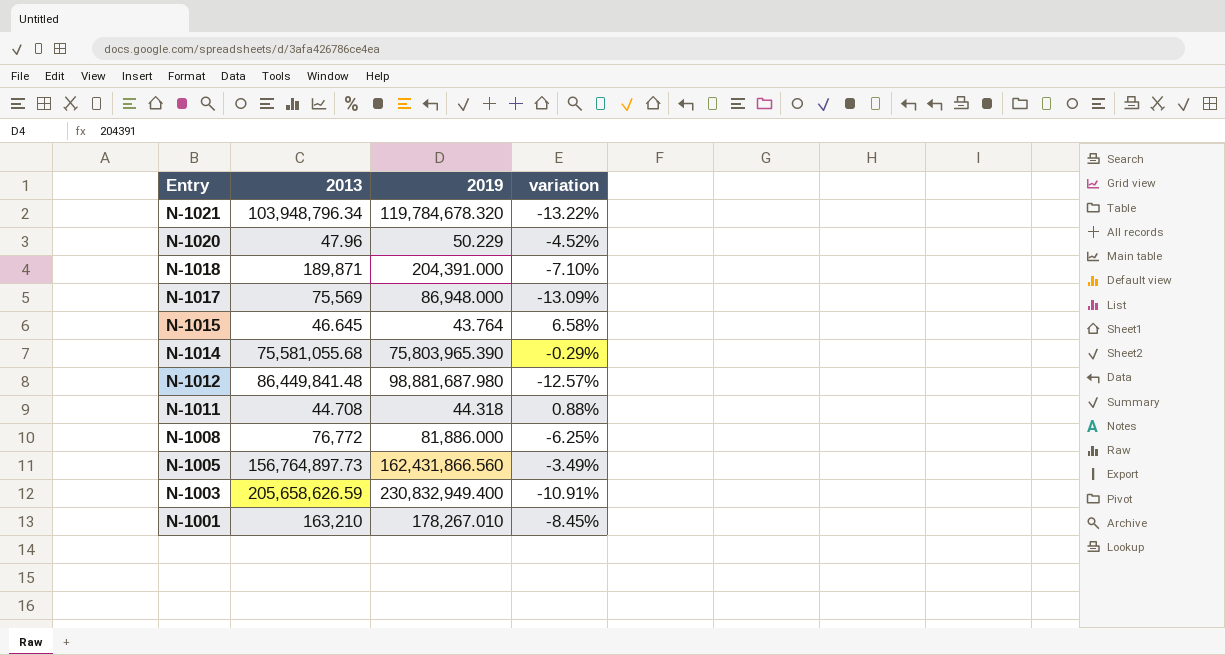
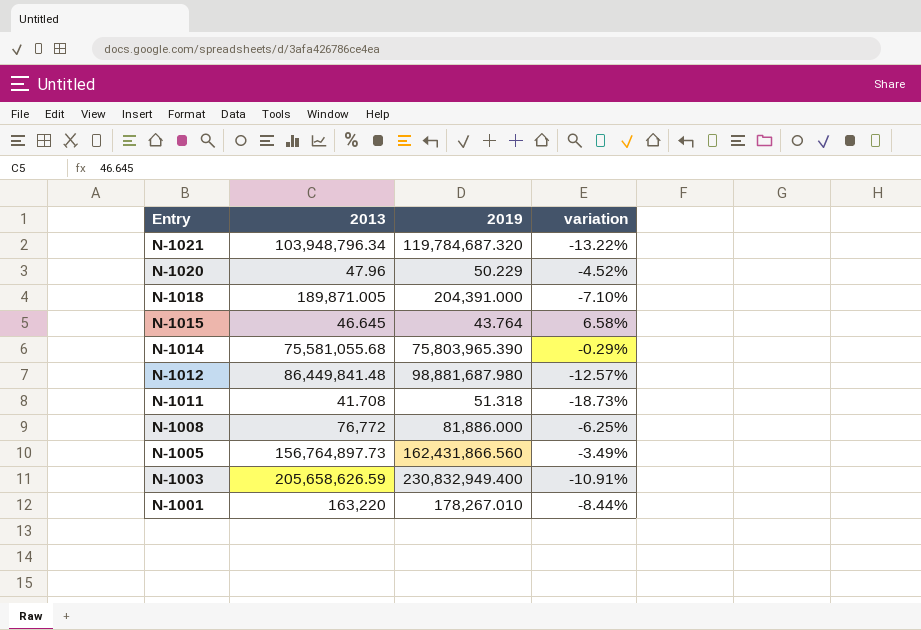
row N-1017: 75,569 | 86,948.000 | -13.09% -> none
N-1021 | 2019: 119,784,678.320 -> 119,784,687.320
N-1018 | 2013: 189,871 -> 189,871.005
N-1011 | 2013: 44.708 -> 41.708
N-1011 | 2019: 44.318 -> 51.318
N-1011 | variation: 0.88% -> -18.73%
N-1001 | 2013: 163,210 -> 163,220
N-1001 | variation: -8.45% -> -8.44%

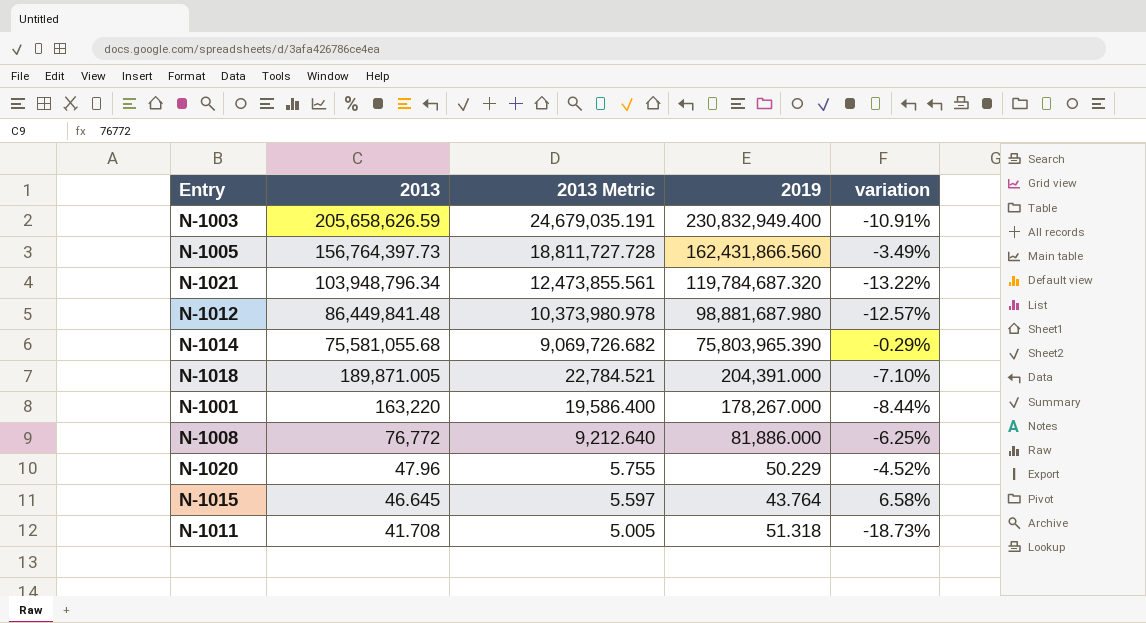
row order: Entry descending -> 2013 descending
column 2013 Metric | formula: none -> [2013] * 0.12
N-1005 | 2013: 156,764,897.73 -> 156,764,397.73
N-1001 | 2019: 178,267.010 -> 178,267.000

